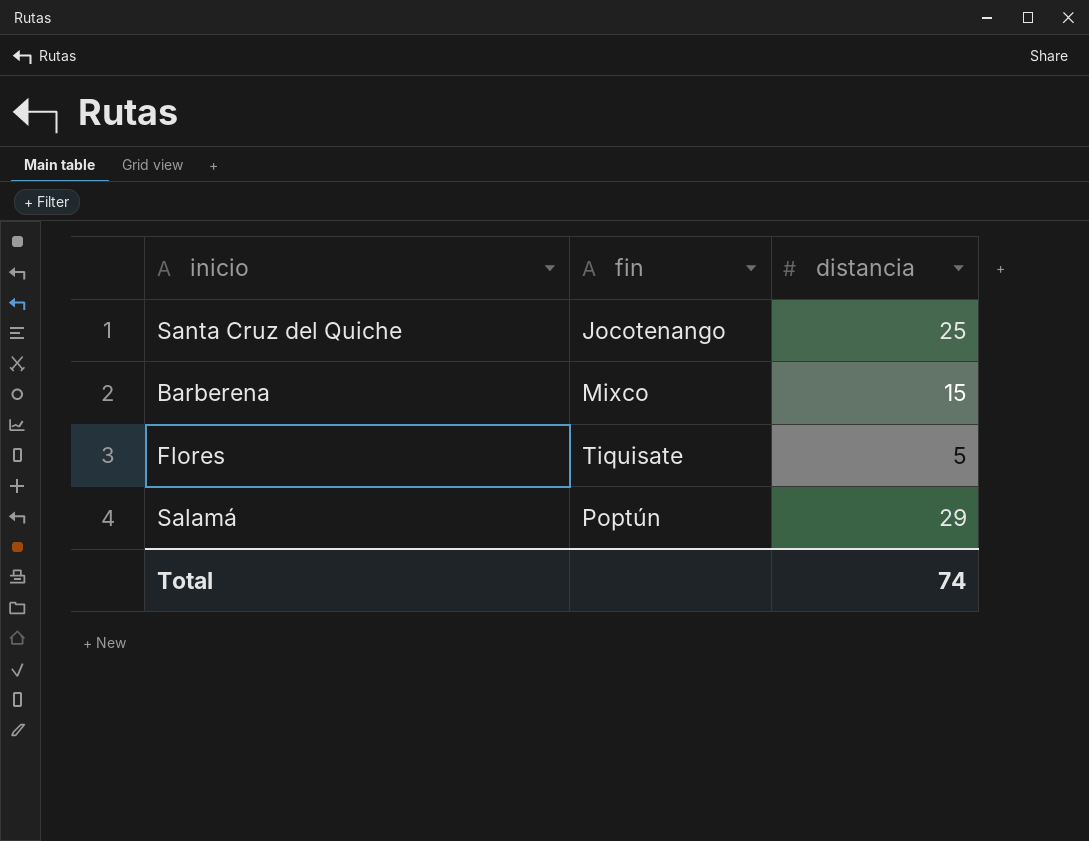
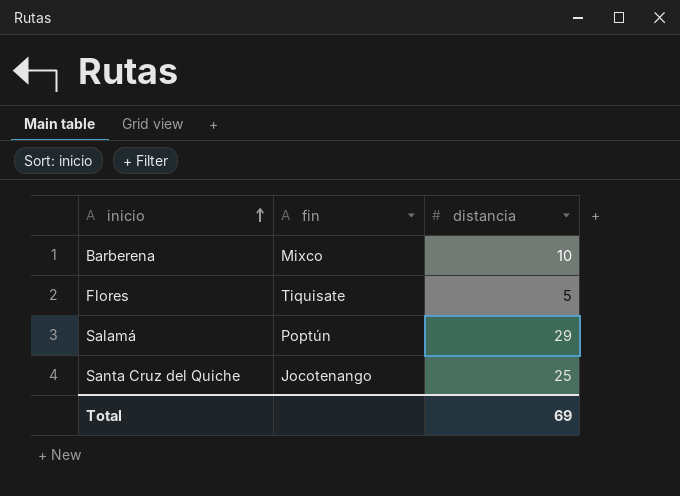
row order: none -> inicio ascending
Barberena | distancia: 15 -> 10
Total | distancia: 74 -> 69

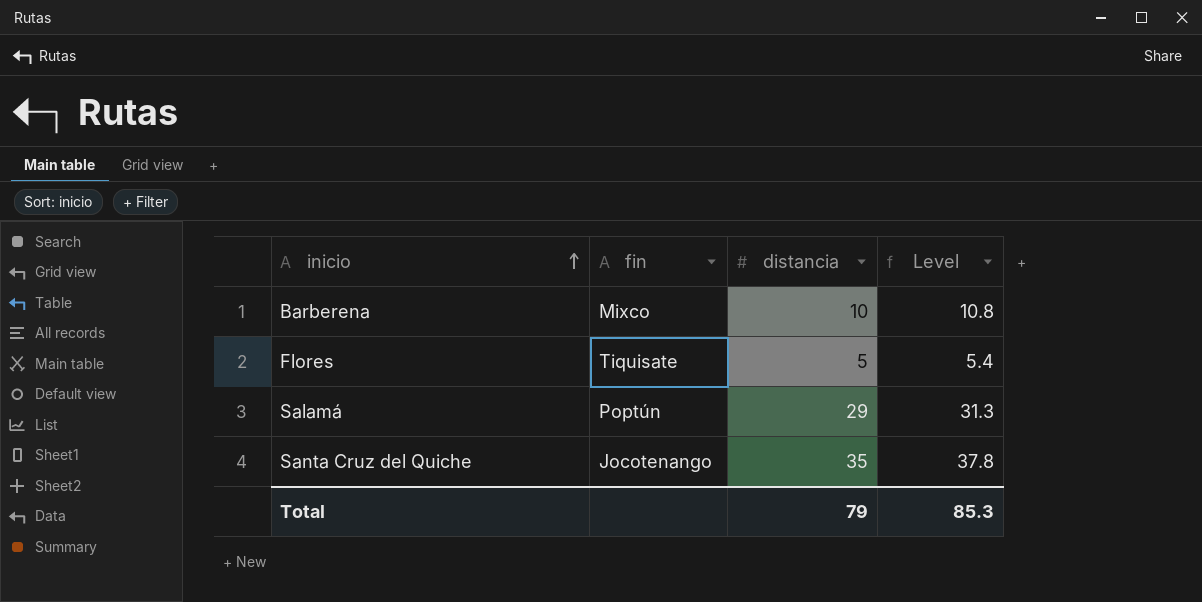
column Level | formula: none -> [distancia] * 1.08
Santa Cruz del Quiche | distancia: 25 -> 35
Total | distancia: 69 -> 79

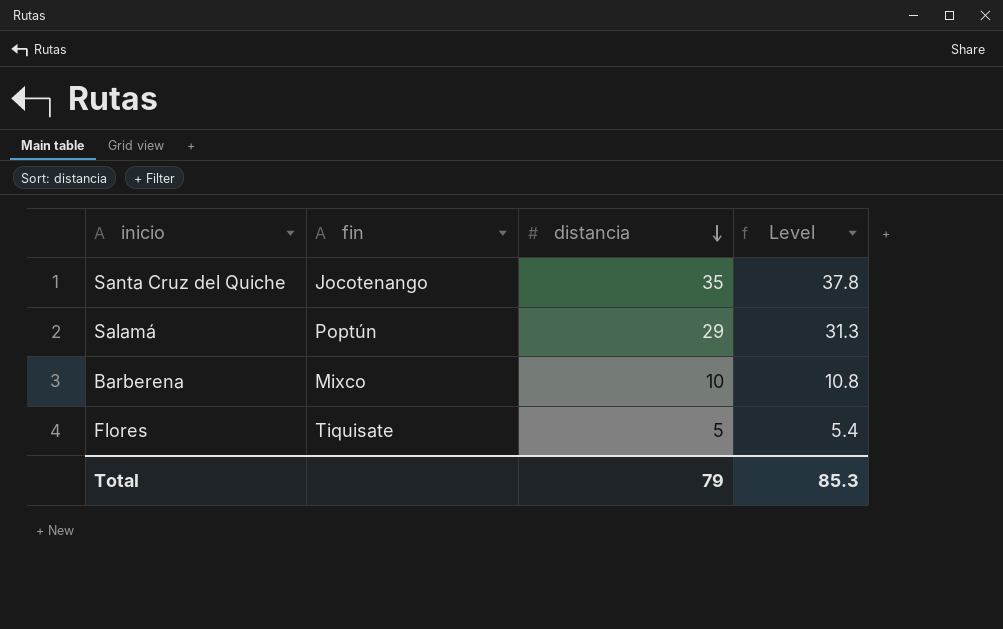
row order: inicio ascending -> distancia descending

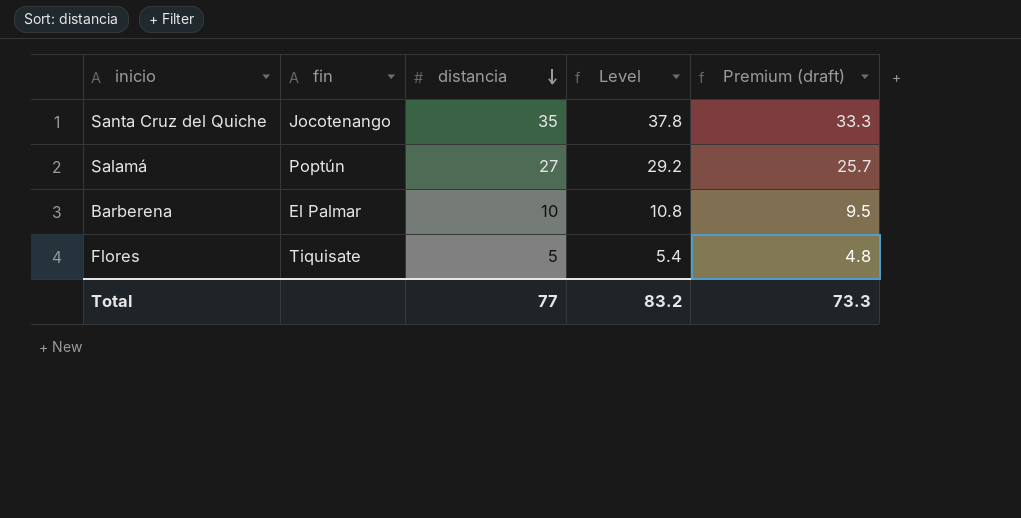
column Premium (draft) | formula: none -> [distancia] * 0.95
Salamá | distancia: 29 -> 27
Salamá | Level: 31.3 -> 29.2
Barberena | fin: Mixco -> El Palmar
Total | distancia: 79 -> 77
Total | Level: 85.3 -> 83.2

